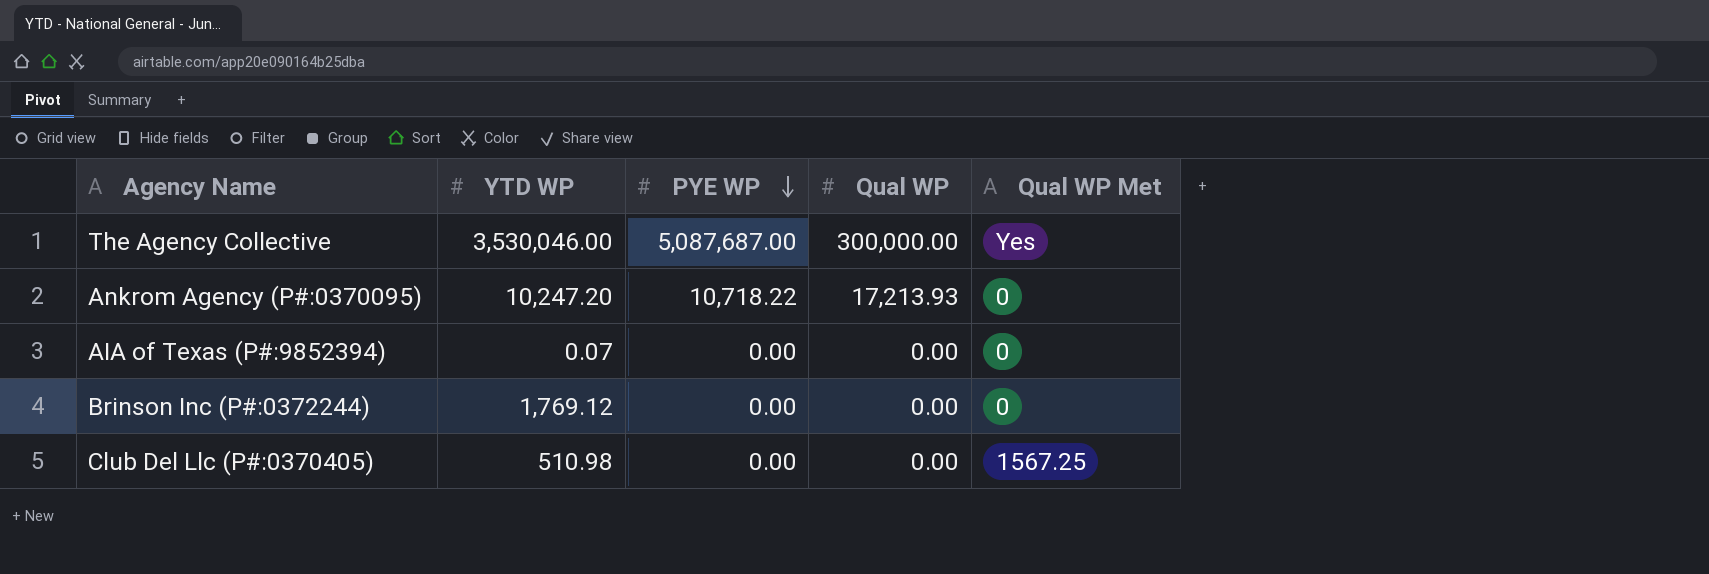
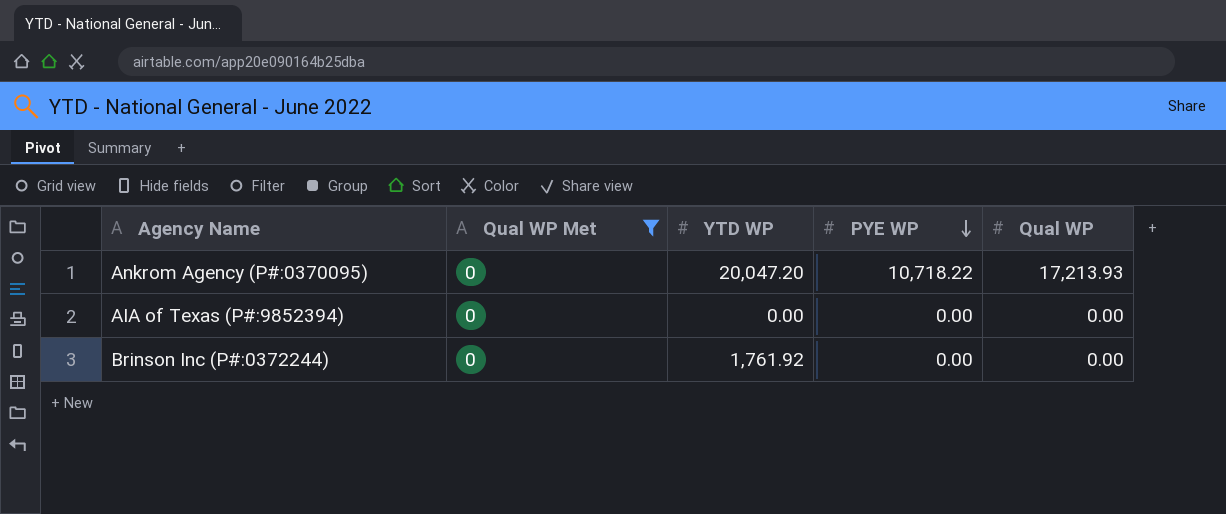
filter: none -> Qual WP Met = 0
column Qual WP Met | position: 5 -> 2
Ankrom Agency (P#:0370095) | YTD WP: 10,247.20 -> 20,047.20
AIA of Texas (P#:9852394) | YTD WP: 0.07 -> 0.00
Brinson Inc (P#:0372244) | YTD WP: 1,769.12 -> 1,761.92

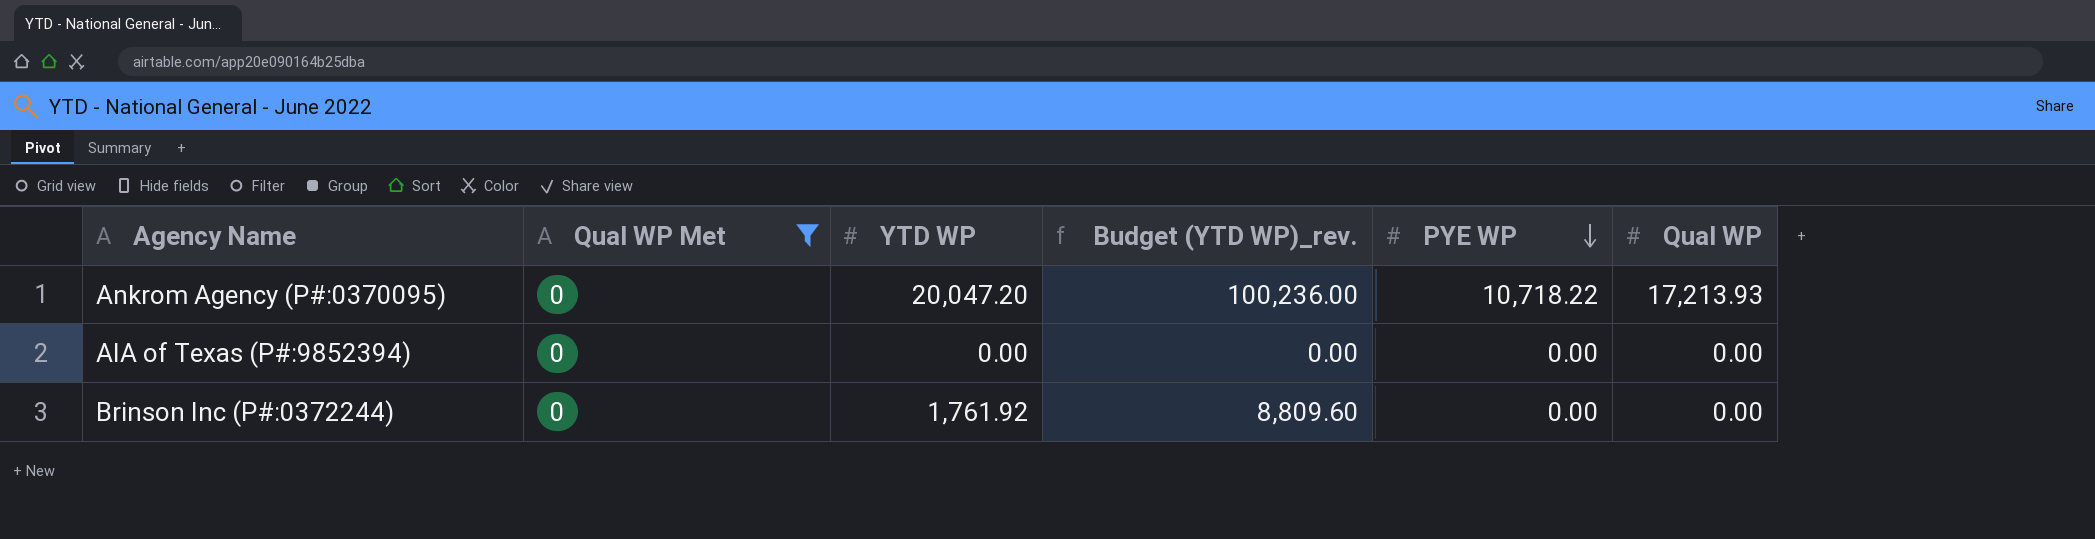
column Budget (YTD WP)_rev. | formula: none -> [YTD WP] * 5

